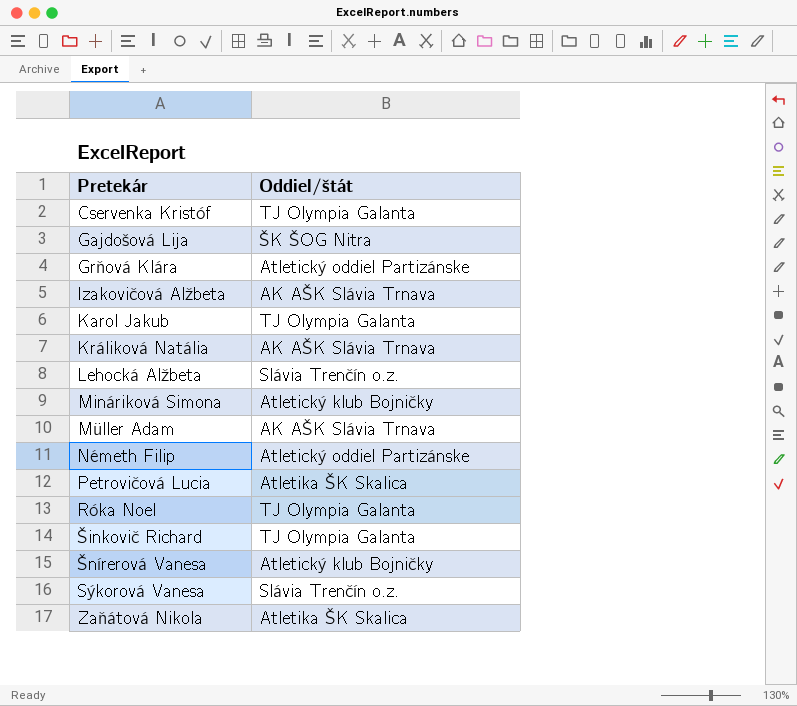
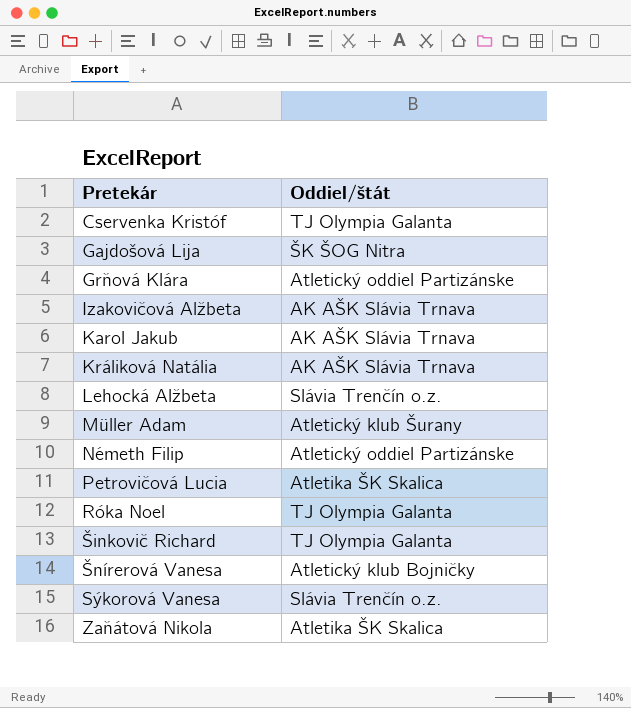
row Mináriková Simona: Atletický klub Bojničky -> none
Karol Jakub | Oddiel/štát: TJ Olympia Galanta -> AK AŠK Slávia Trnava
Müller Adam | Oddiel/štát: AK AŠK Slávia Trnava -> Atletický klub Šurany

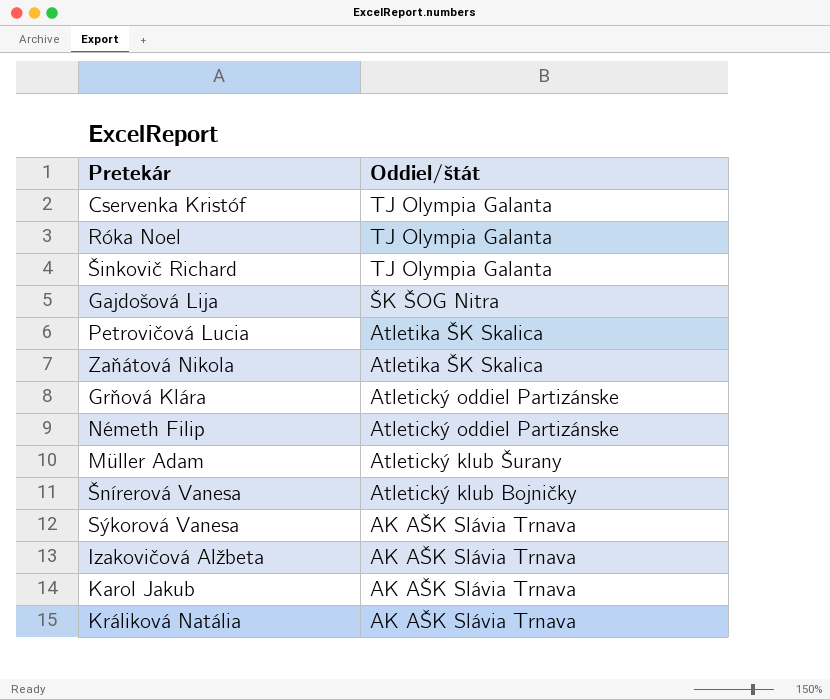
row order: Pretekár ascending -> Oddiel/štát descending
row Lehocká Alžbeta: Slávia Trenčín o.z. -> none
Sýkorová Vanesa | Oddiel/štát: Slávia Trenčín o.z. -> AK AŠK Slávia Trnava

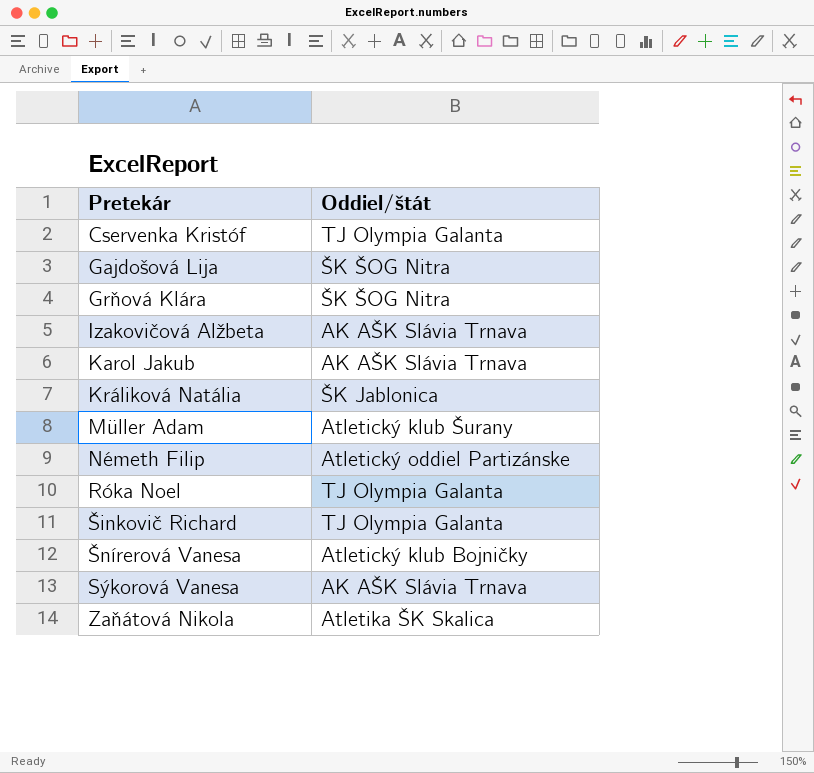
row order: Oddiel/štát descending -> Pretekár ascending
row Petrovičová Lucia: Atletika ŠK Skalica -> none
Grňová Klára | Oddiel/štát: Atletický oddiel Partizánske -> ŠK ŠOG Nitra
Králiková Natália | Oddiel/štát: AK AŠK Slávia Trnava -> ŠK Jablonica

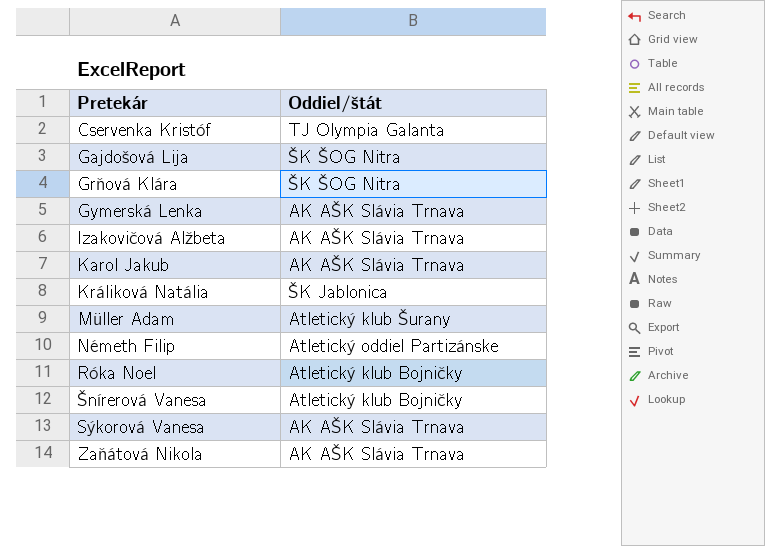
row Šinkovič Richard: TJ Olympia Galanta -> none
row Gymerská Lenka: none -> AK AŠK Slávia Trnava
Róka Noel | Oddiel/štát: TJ Olympia Galanta -> Atletický klub Bojničky
Zaňátová Nikola | Oddiel/štát: Atletika ŠK Skalica -> AK AŠK Slávia Trnava

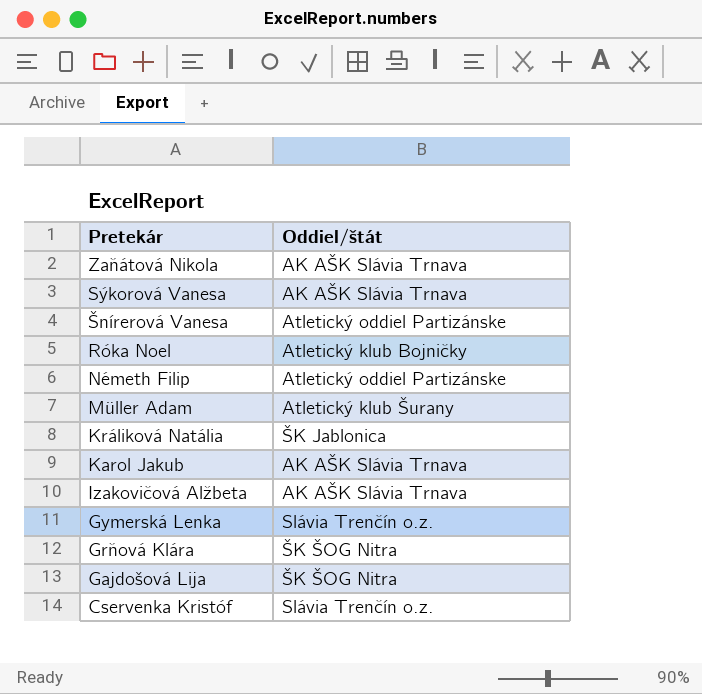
row order: Pretekár ascending -> Pretekár descending
Šnírerová Vanesa | Oddiel/štát: Atletický klub Bojničky -> Atletický oddiel Partizánske
Gymerská Lenka | Oddiel/štát: AK AŠK Slávia Trnava -> Slávia Trenčín o.z.
Cservenka Kristóf | Oddiel/štát: TJ Olympia Galanta -> Slávia Trenčín o.z.

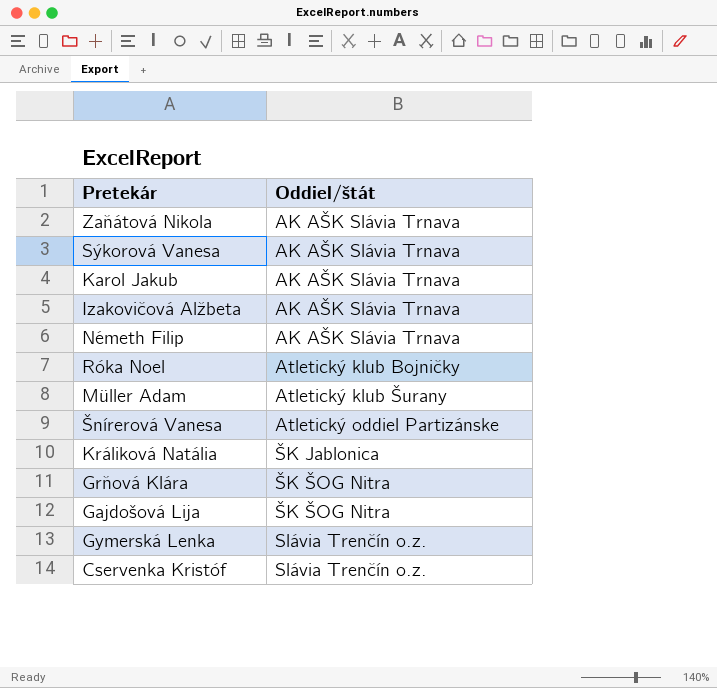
row order: Pretekár descending -> Oddiel/štát ascending
Németh Filip | Oddiel/štát: Atletický oddiel Partizánske -> AK AŠK Slávia Trnava

